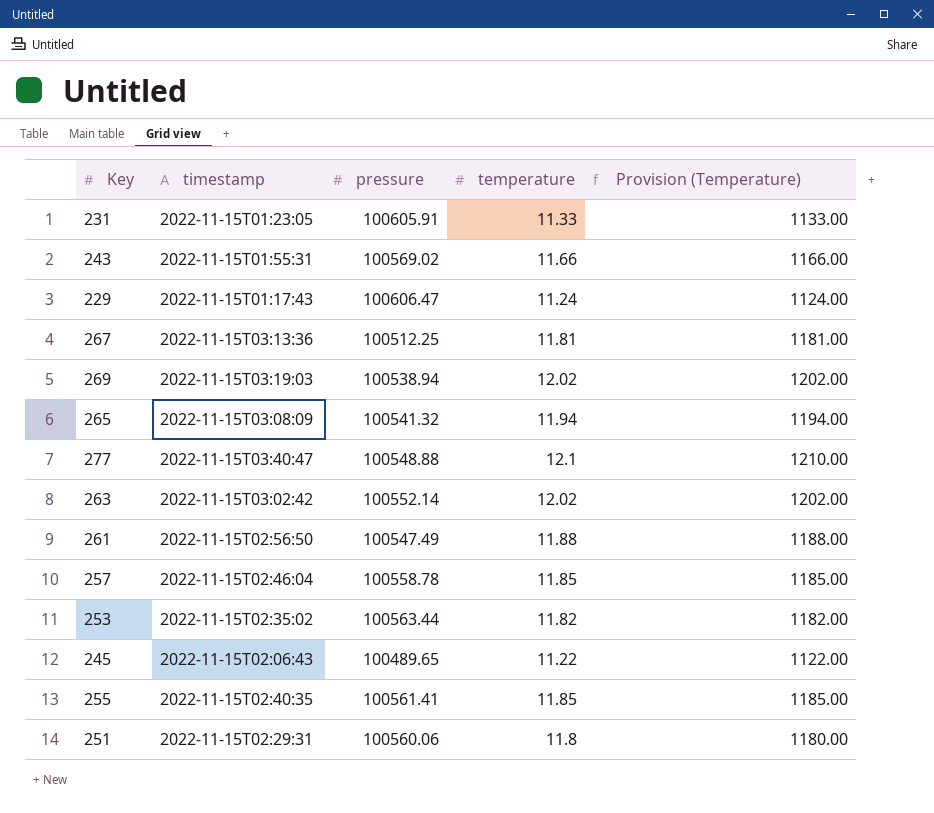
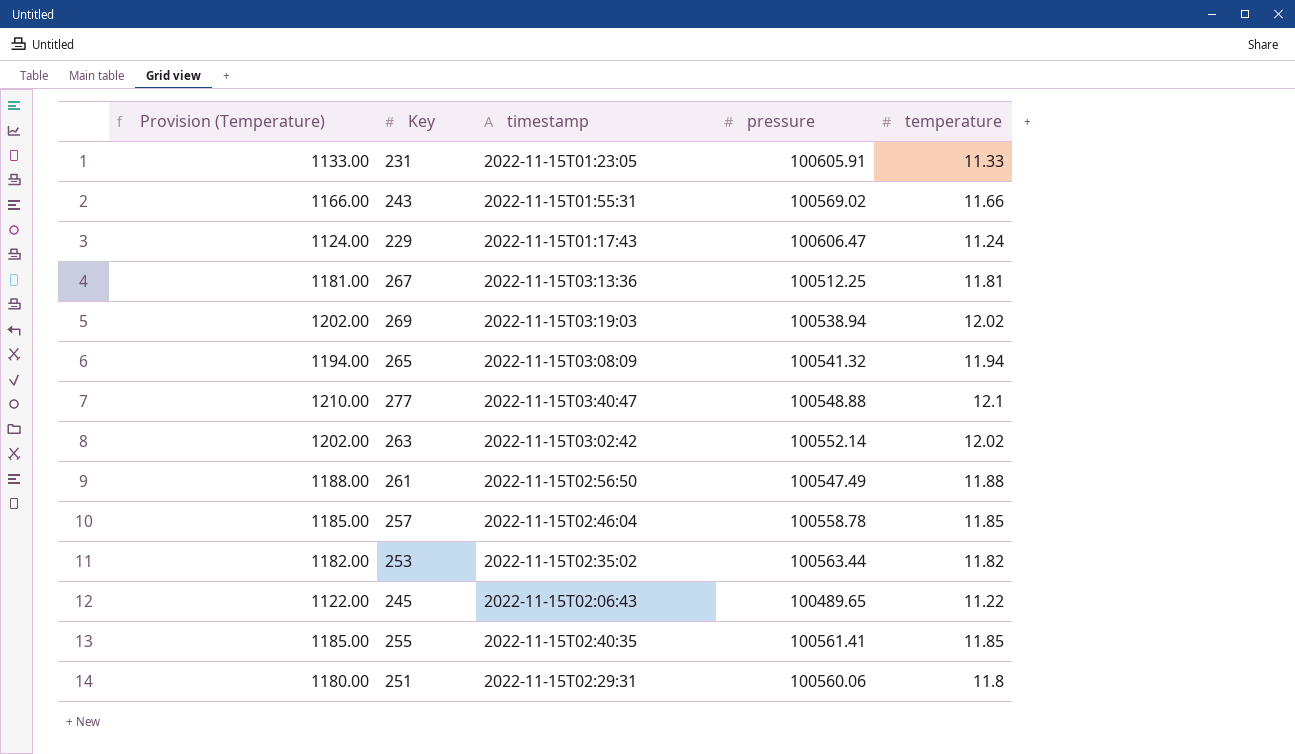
column Provision (Temperature) | position: 5 -> 1

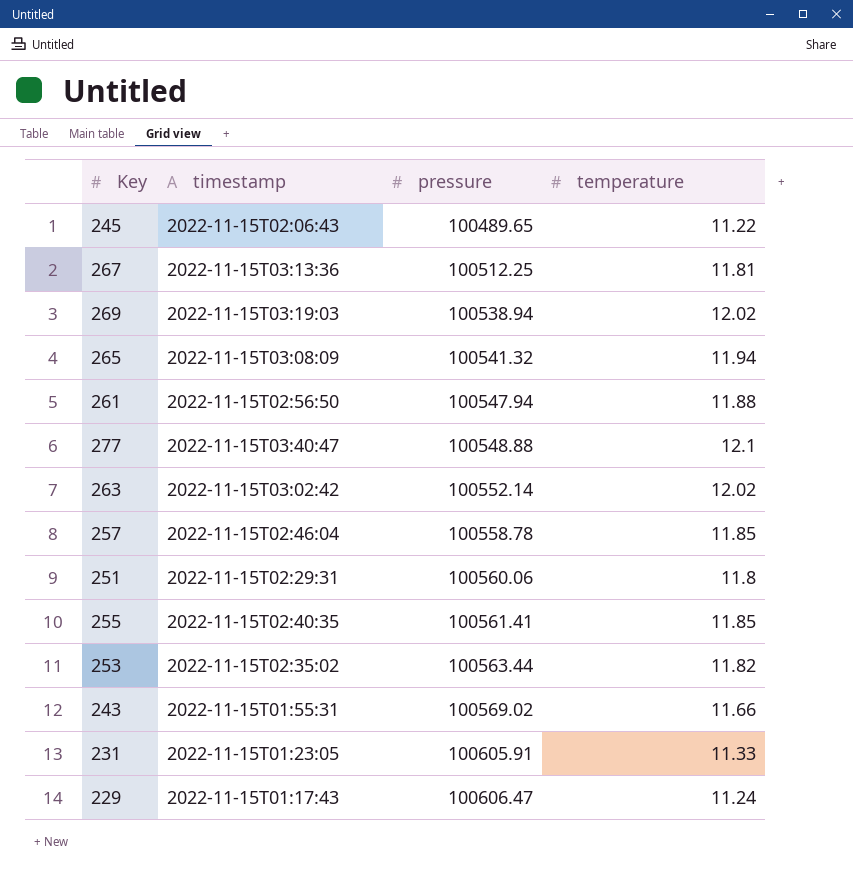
row order: none -> pressure ascending
column Provision (Temperature) | formula: [temperature] * 100 -> none
261 | pressure: 100547.49 -> 100547.94

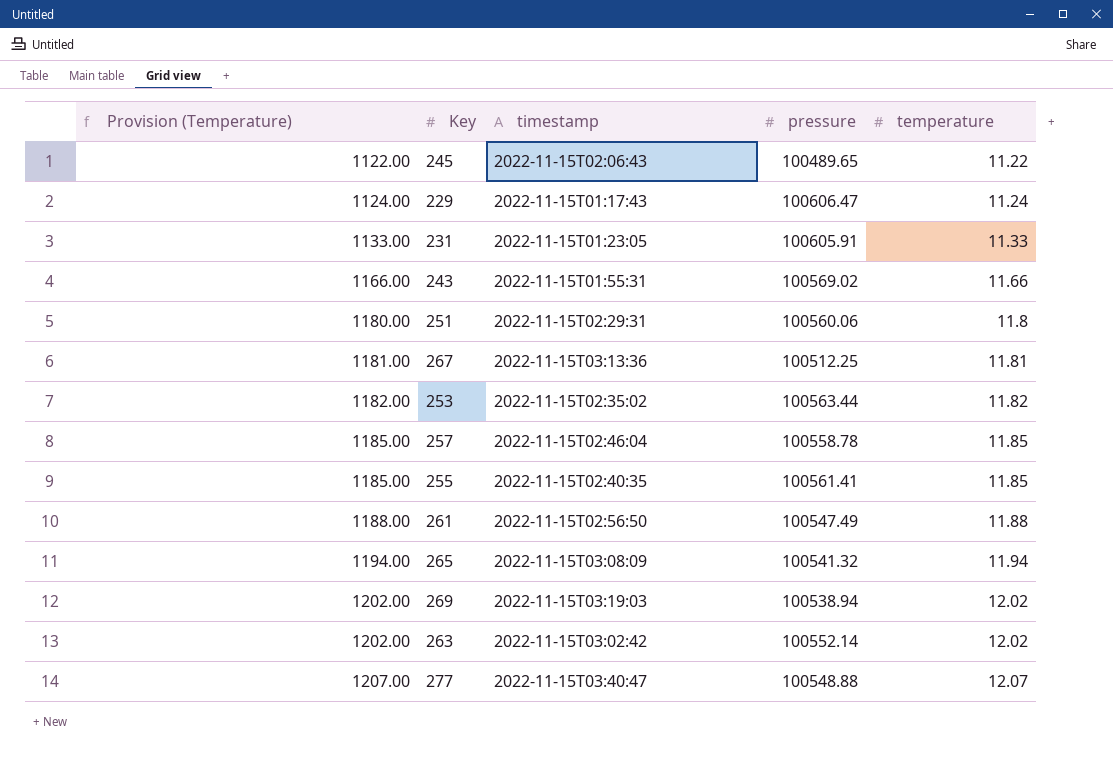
row order: pressure ascending -> Provision (Temperature) ascending
column Provision (Temperature) | formula: none -> [temperature] * 100
261 | pressure: 100547.94 -> 100547.49
277 | temperature: 12.1 -> 12.07

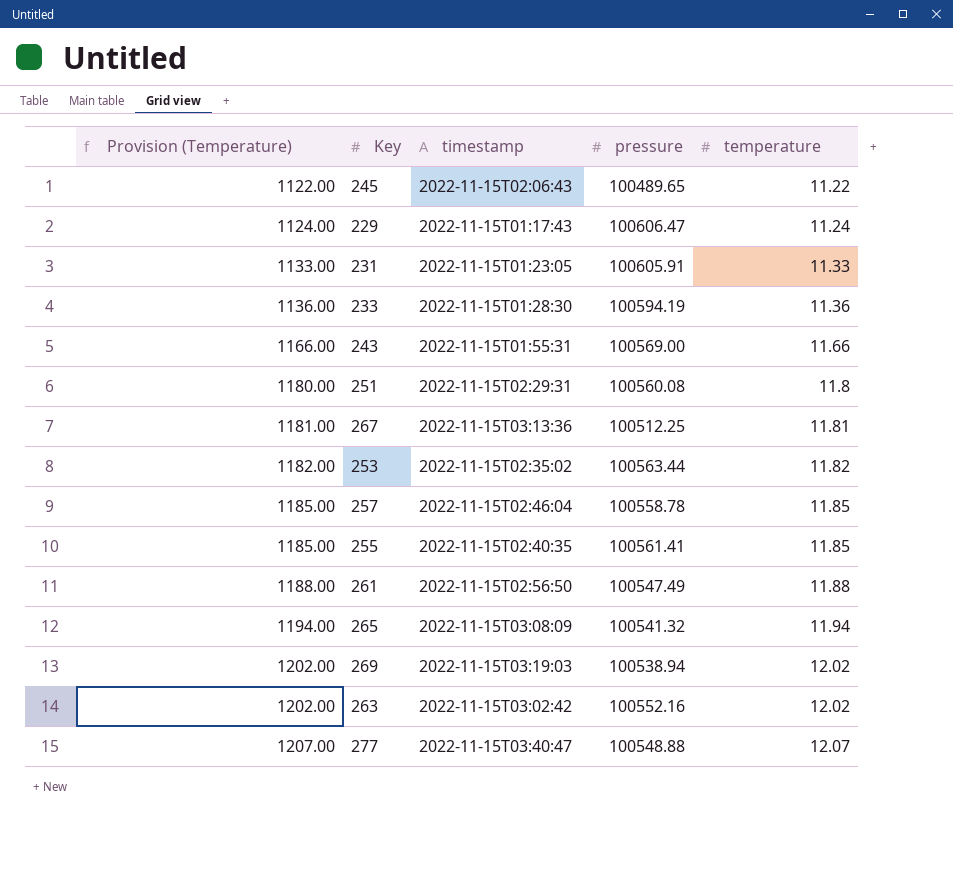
row 233: none -> 1136.00 | 2022-11-15T01:28:30 | 100594.19 | 11.36
243 | pressure: 100569.02 -> 100569.00
251 | pressure: 100560.06 -> 100560.08
263 | pressure: 100552.14 -> 100552.16

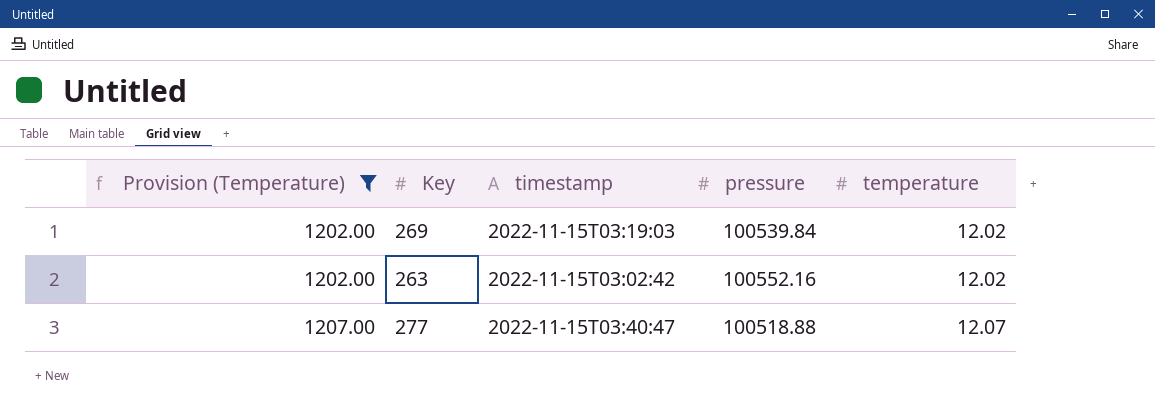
filter: none -> Provision (Temperature) >= 1202.00
269 | pressure: 100538.94 -> 100539.84
277 | pressure: 100548.88 -> 100518.88

